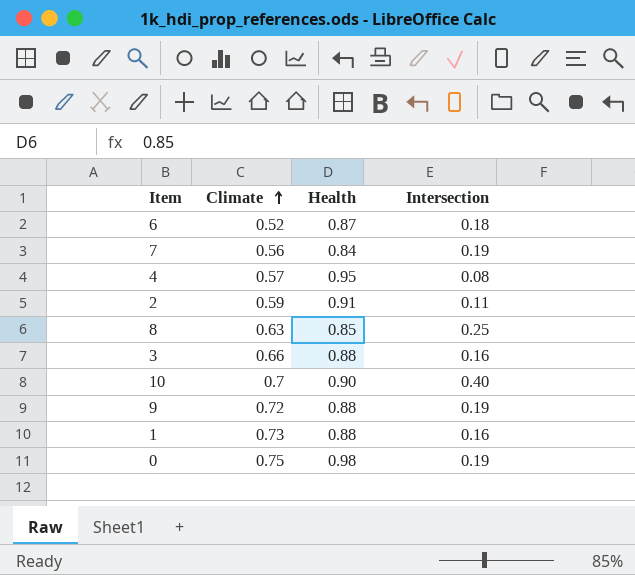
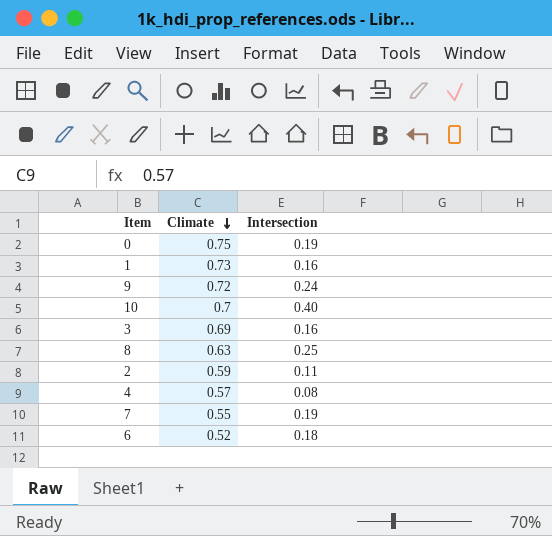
row order: Climate ascending -> Climate descending
column Health | position: 3 -> none
9 | Intersection: 0.19 -> 0.24
3 | Climate: 0.66 -> 0.69
7 | Climate: 0.56 -> 0.55

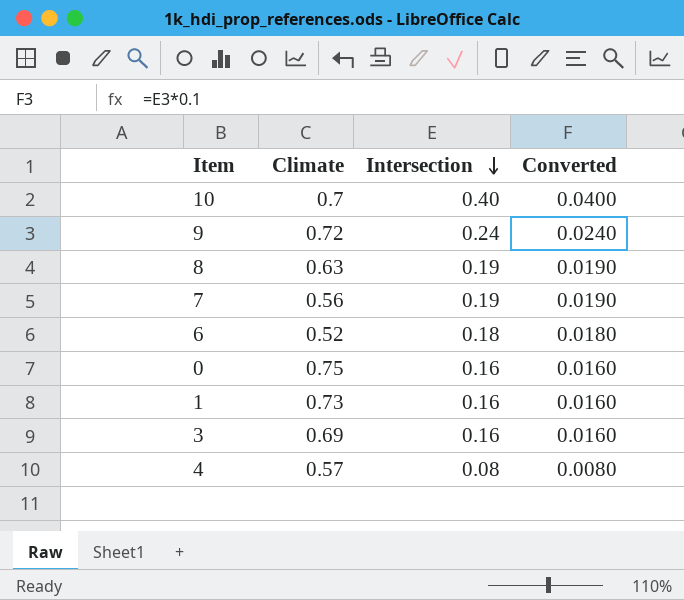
row order: Climate descending -> Intersection descending
column Converted | formula: none -> [Intersection] * 0.1
row 2: 0.59 | 0.11 -> none
8 | Intersection: 0.25 -> 0.19
7 | Climate: 0.55 -> 0.56
0 | Intersection: 0.19 -> 0.16

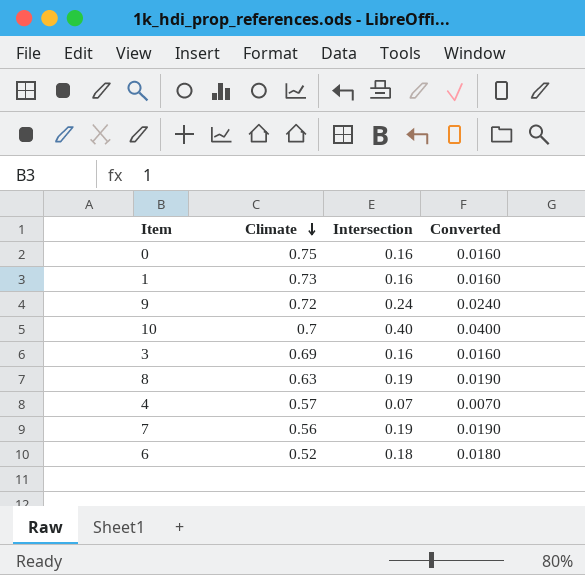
row order: Intersection descending -> Climate descending
4 | Intersection: 0.08 -> 0.07
4 | Converted: 0.0080 -> 0.0070

